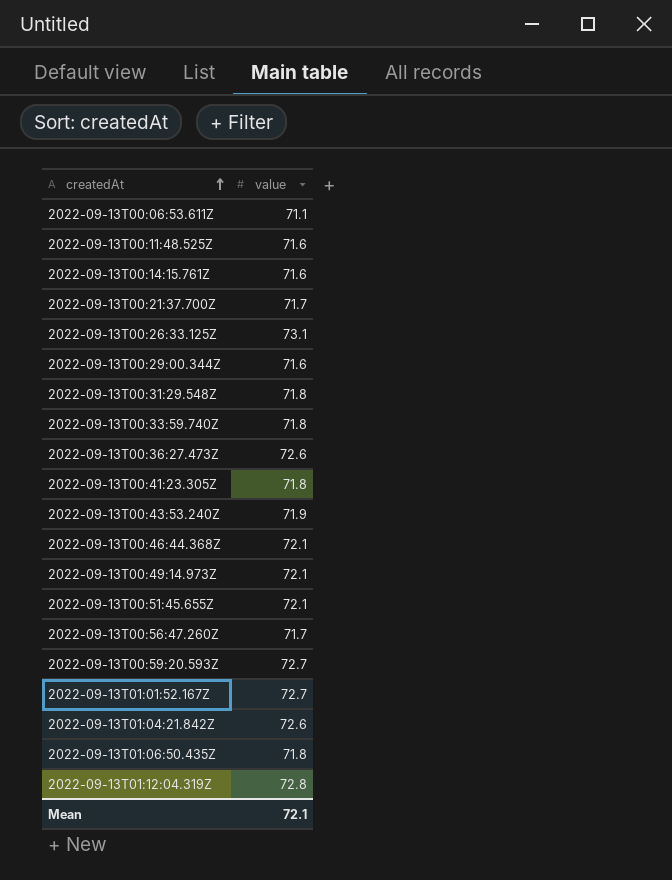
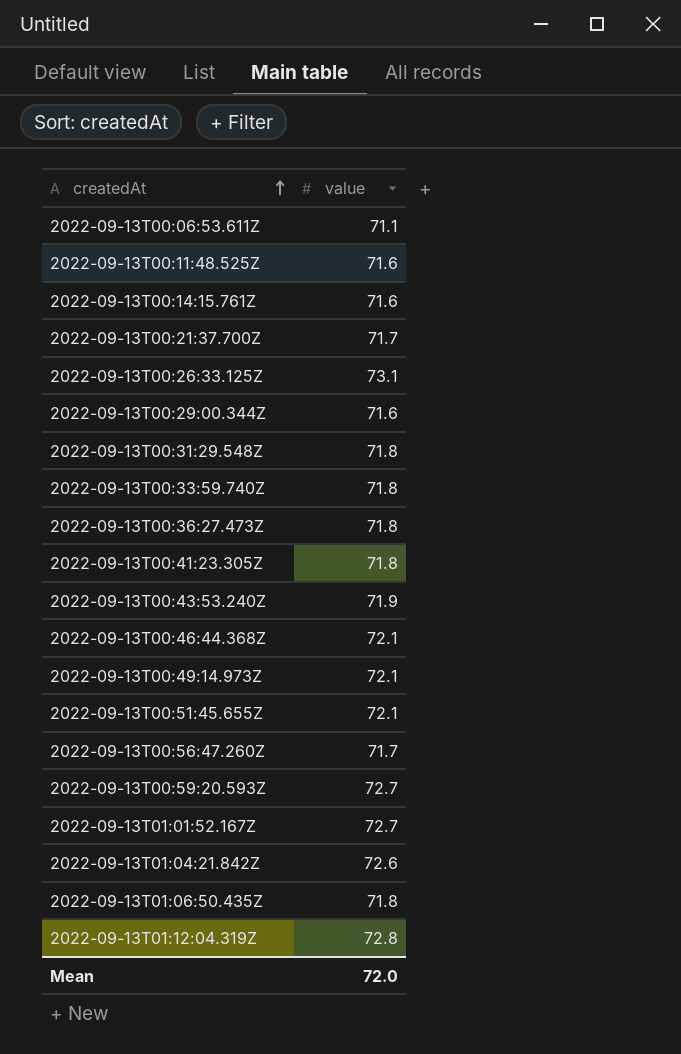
2022-09-13T00:36:27.473Z | value: 72.6 -> 71.8
Mean | value: 72.1 -> 72.0

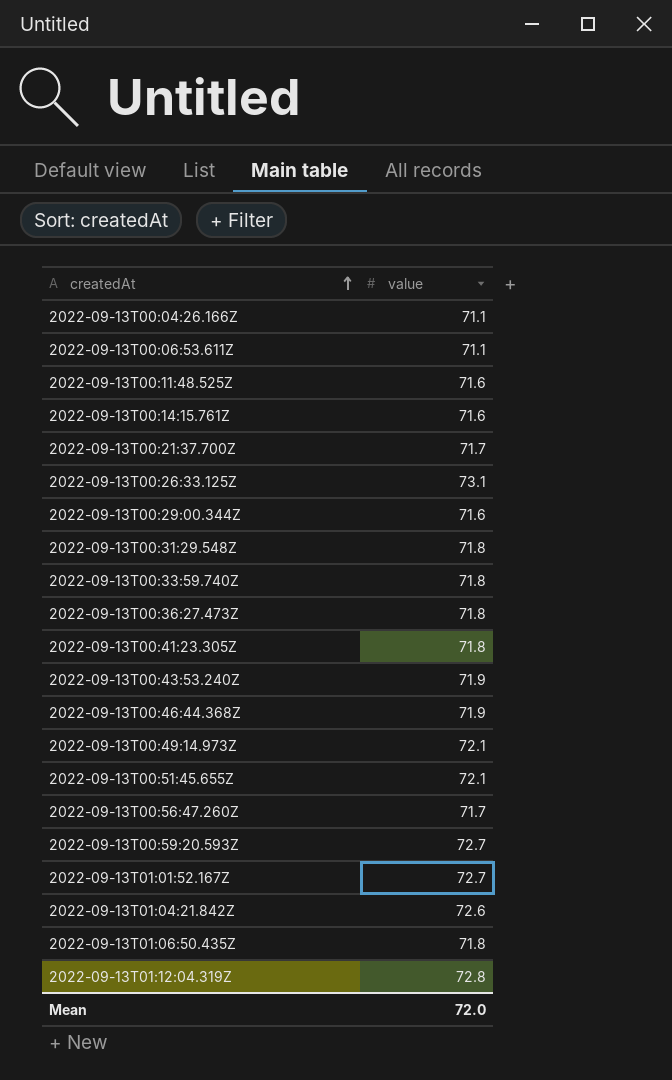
row 2022-09-13T00:04:26.166Z: none -> 71.1
2022-09-13T00:46:44.368Z | value: 72.1 -> 71.9

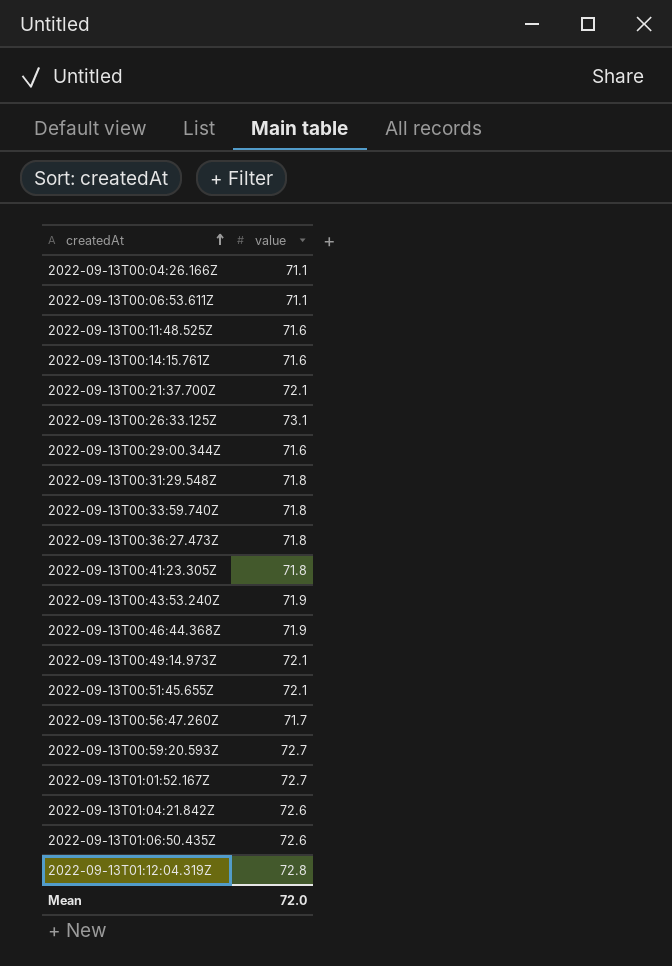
2022-09-13T00:21:37.700Z | value: 71.7 -> 72.1
2022-09-13T01:06:50.435Z | value: 71.8 -> 72.6

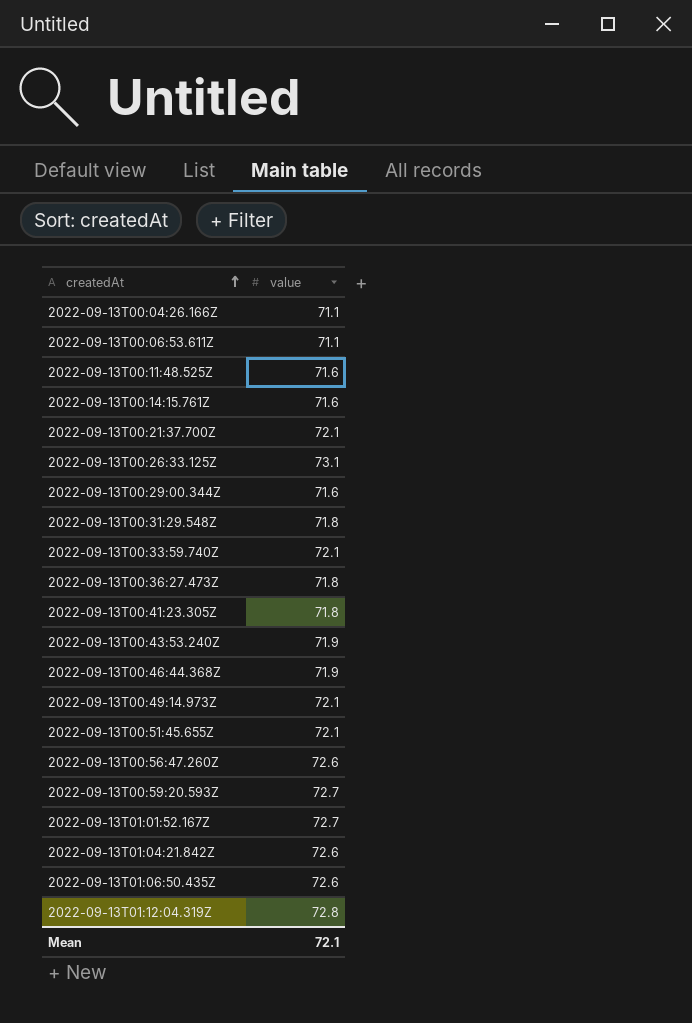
2022-09-13T00:33:59.740Z | value: 71.8 -> 72.1
2022-09-13T00:56:47.260Z | value: 71.7 -> 72.6
Mean | value: 72.0 -> 72.1

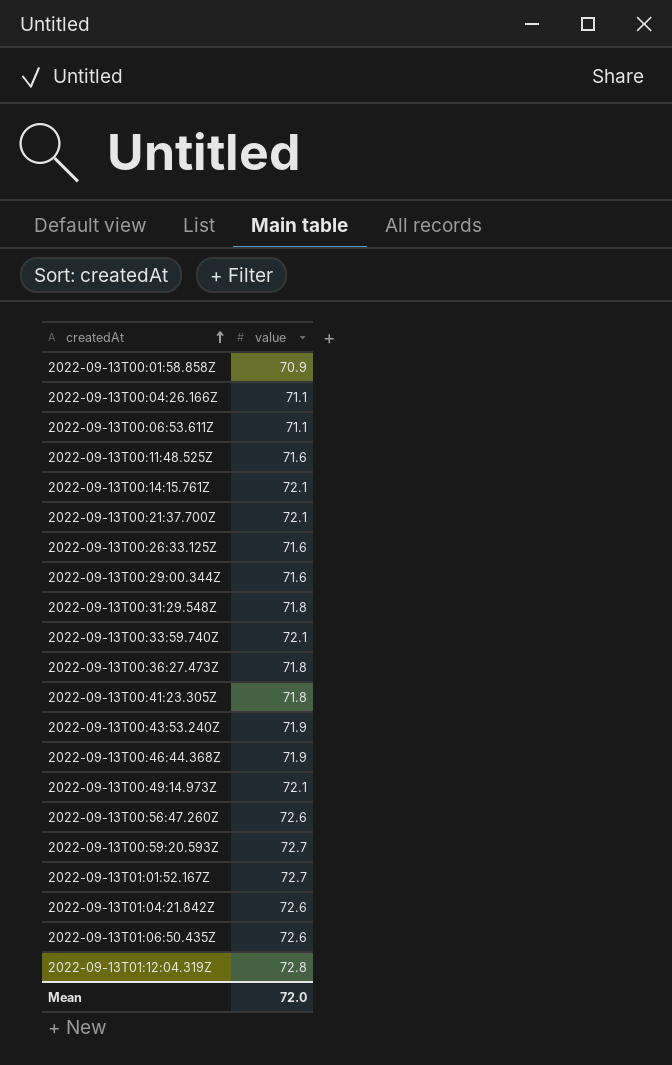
row 2022-09-13T00:51:45.655Z: 72.1 -> none
row 2022-09-13T00:01:58.858Z: none -> 70.9
2022-09-13T00:14:15.761Z | value: 71.6 -> 72.1
2022-09-13T00:26:33.125Z | value: 73.1 -> 71.6
Mean | value: 72.1 -> 72.0

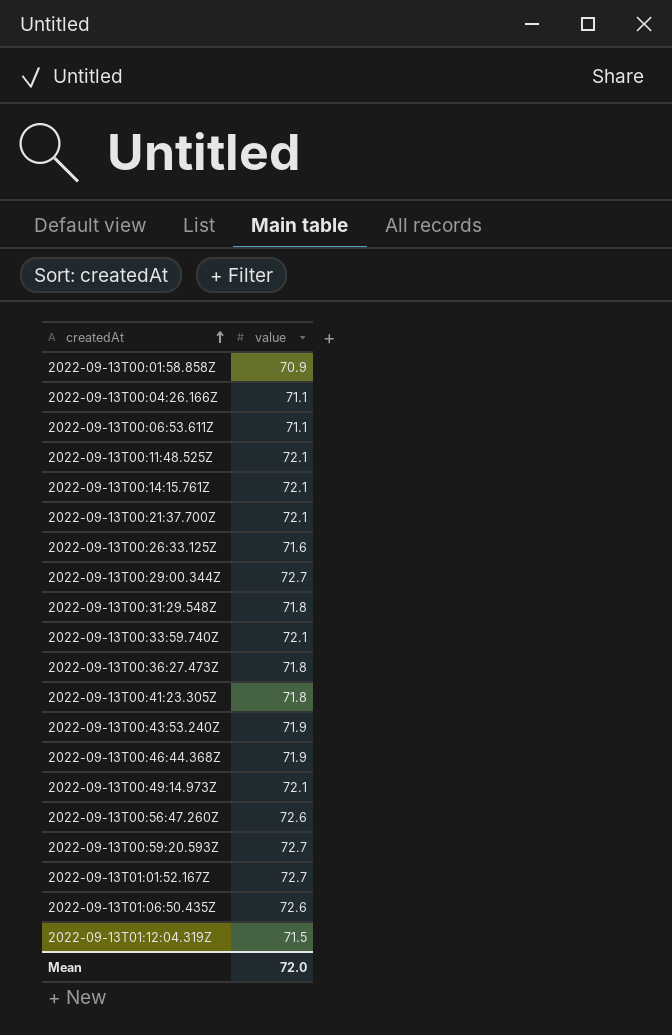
row 2022-09-13T01:04:21.842Z: 72.6 -> none
2022-09-13T00:11:48.525Z | value: 71.6 -> 72.1
2022-09-13T00:29:00.344Z | value: 71.6 -> 72.7
2022-09-13T01:12:04.319Z | value: 72.8 -> 71.5

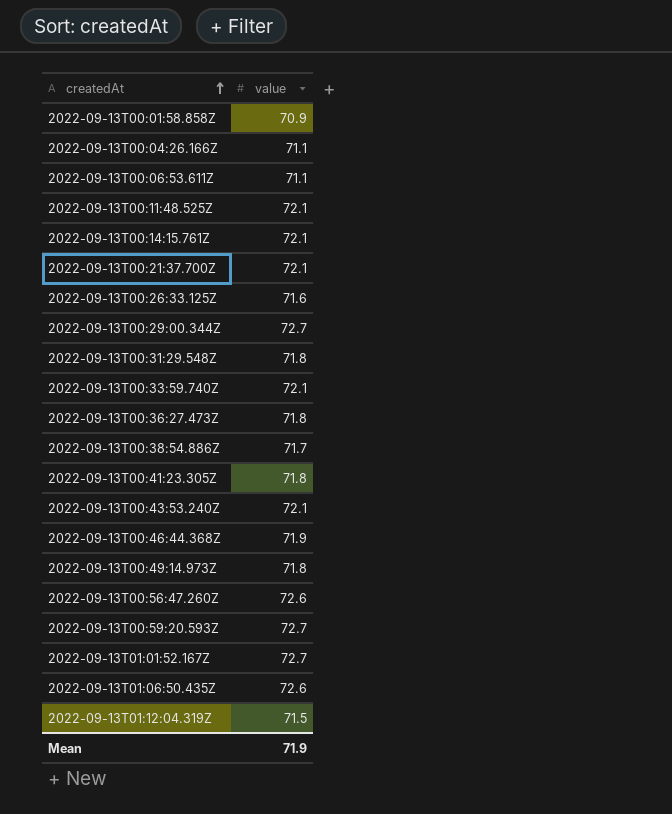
row 2022-09-13T00:38:54.886Z: none -> 71.7
2022-09-13T00:43:53.240Z | value: 71.9 -> 72.1
2022-09-13T00:49:14.973Z | value: 72.1 -> 71.8
Mean | value: 72.0 -> 71.9

